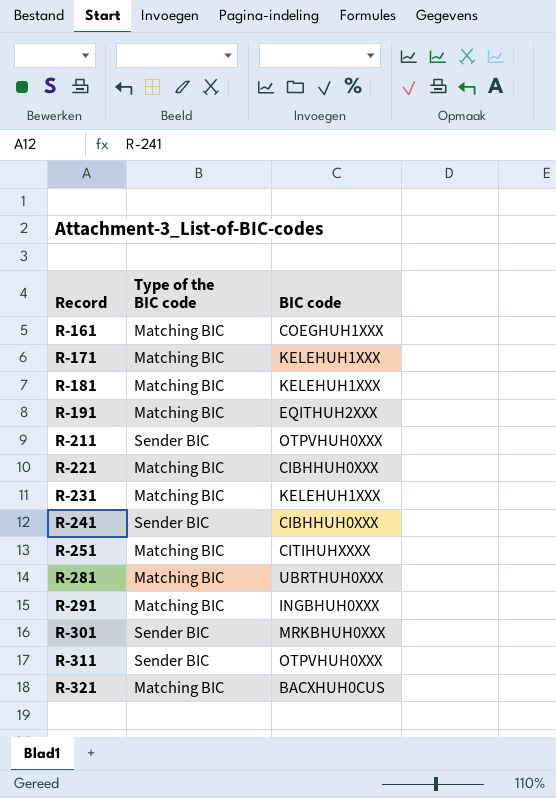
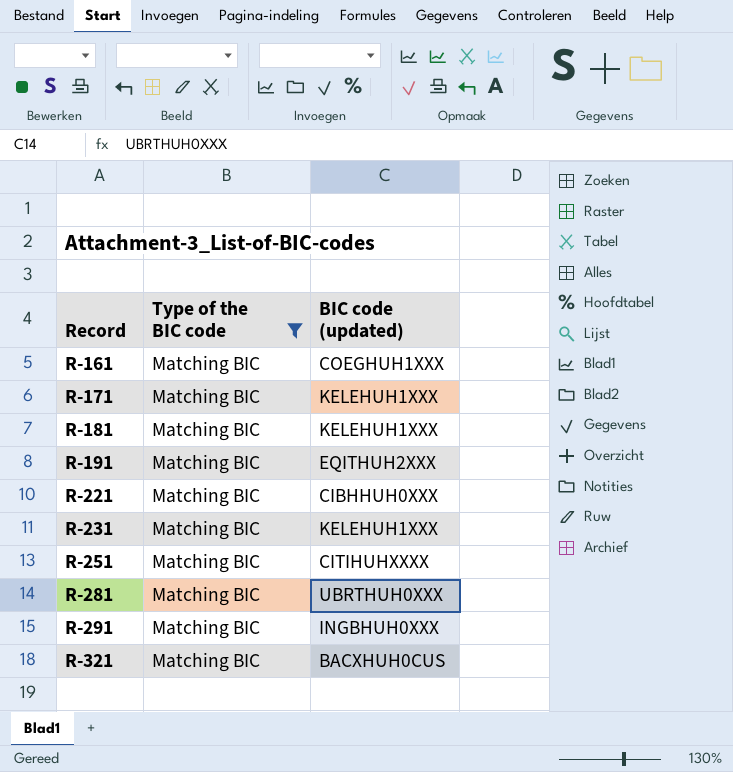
filter: none -> Type of the BIC code = Matching BIC
column name: BIC code -> BIC code (updated)

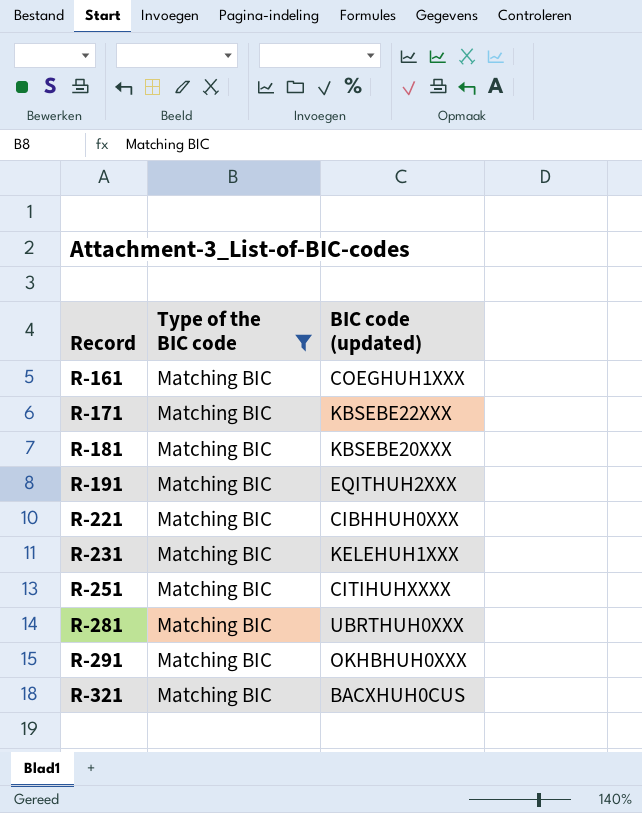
R-171 | BIC code (updated): KELEHUH1XXX -> KBSEBE22XXX
R-181 | BIC code (updated): KELEHUH1XXX -> KBSEBE20XXX
R-291 | BIC code (updated): INGBHUH0XXX -> OKHBHUH0XXX

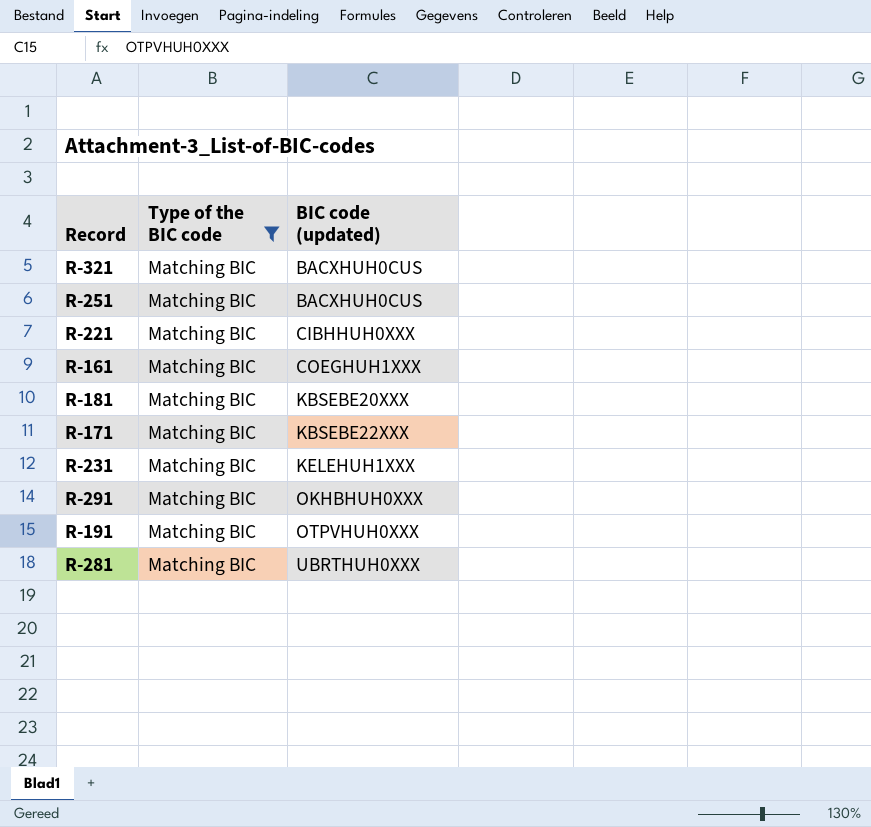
row order: Record ascending -> BIC code (updated) ascending
R-251 | BIC code (updated): CITIHUHXXXX -> BACXHUH0CUS
R-191 | BIC code (updated): EQITHUH2XXX -> OTPVHUH0XXX

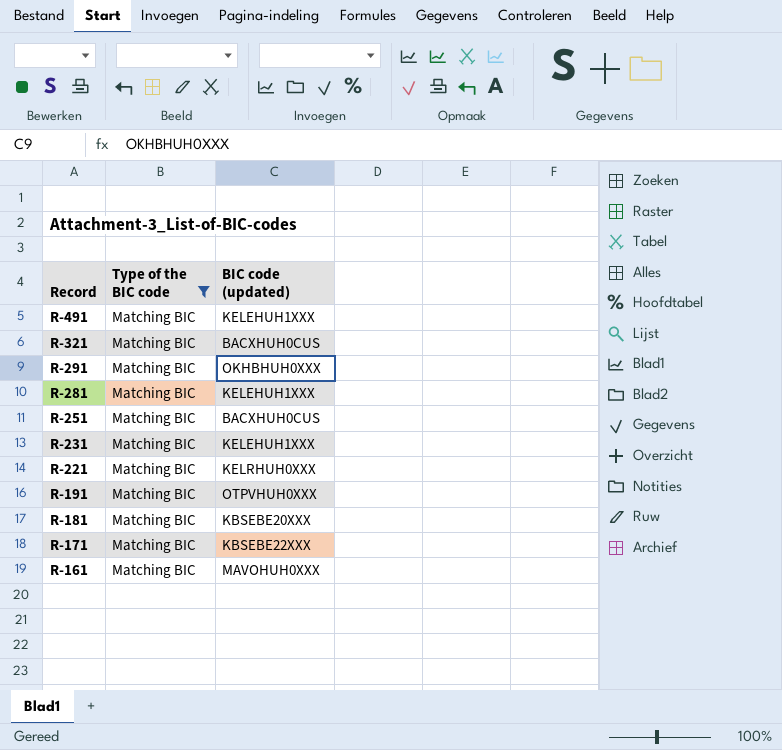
row order: BIC code (updated) ascending -> Record descending
row R-491: none -> Matching BIC | KELEHUH1XXX
R-281 | BIC code (updated): UBRTHUH0XXX -> KELEHUH1XXX
R-221 | BIC code (updated): CIBHHUH0XXX -> KELRHUH0XXX
R-161 | BIC code (updated): COEGHUH1XXX -> MAVOHUH0XXX

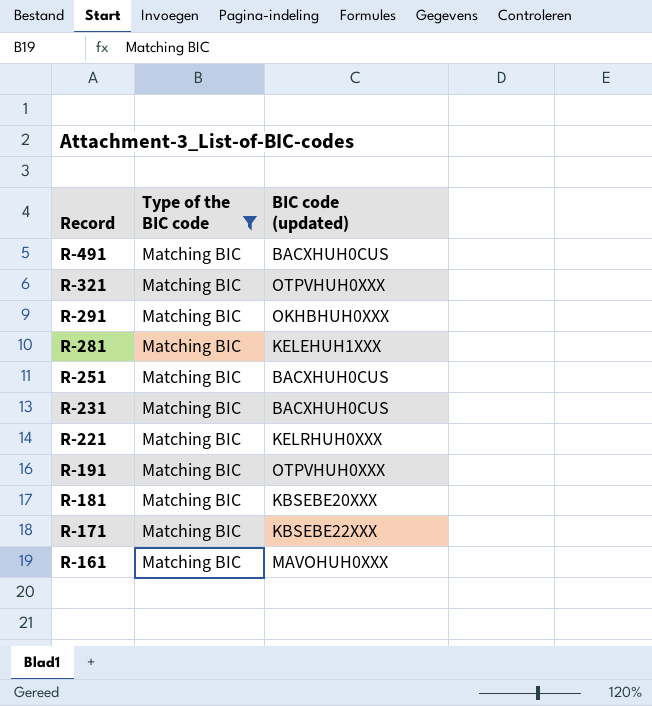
R-491 | BIC code (updated): KELEHUH1XXX -> BACXHUH0CUS
R-321 | BIC code (updated): BACXHUH0CUS -> OTPVHUH0XXX
R-231 | BIC code (updated): KELEHUH1XXX -> BACXHUH0CUS

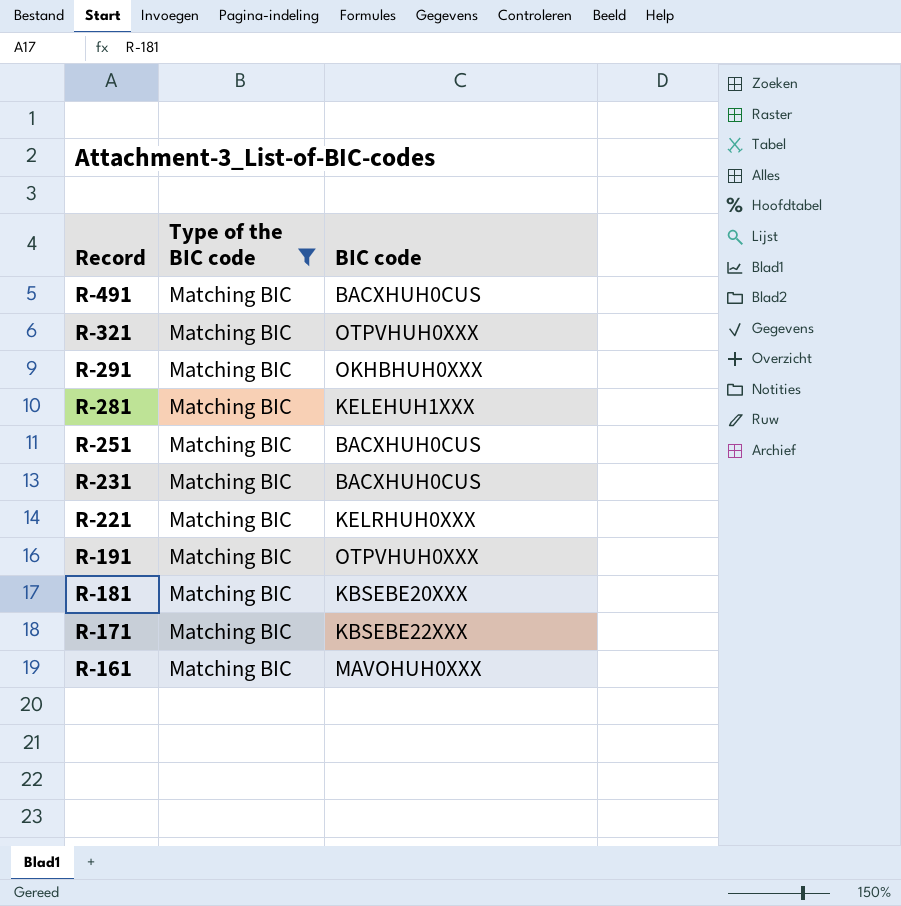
column name: BIC code (updated) -> BIC code

